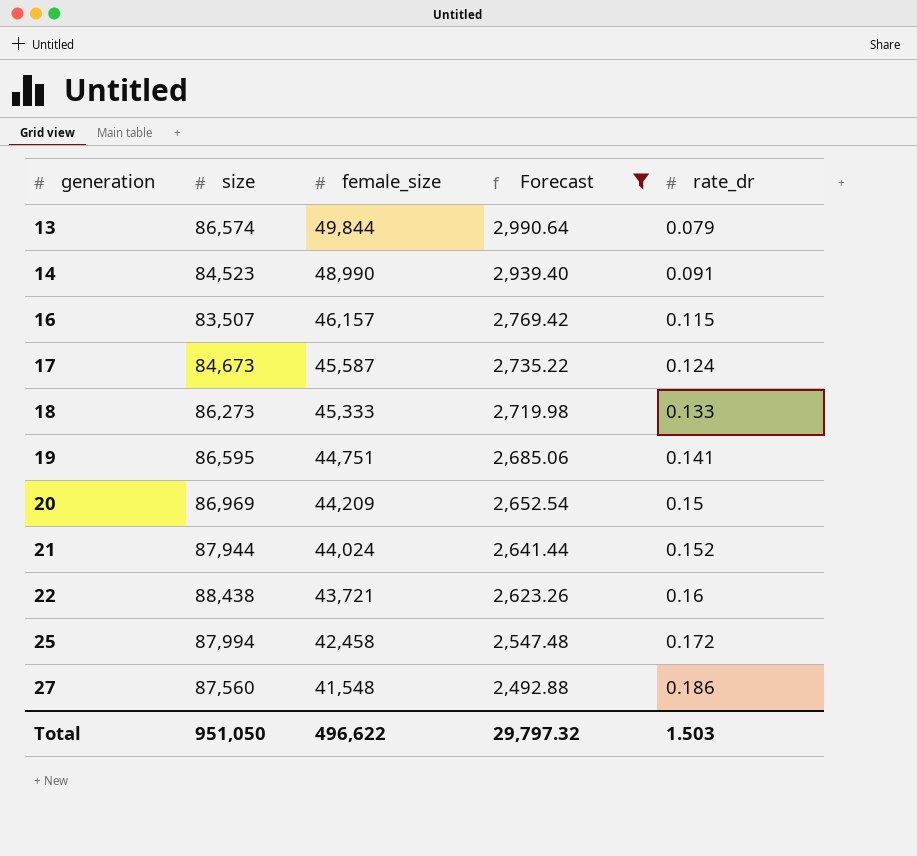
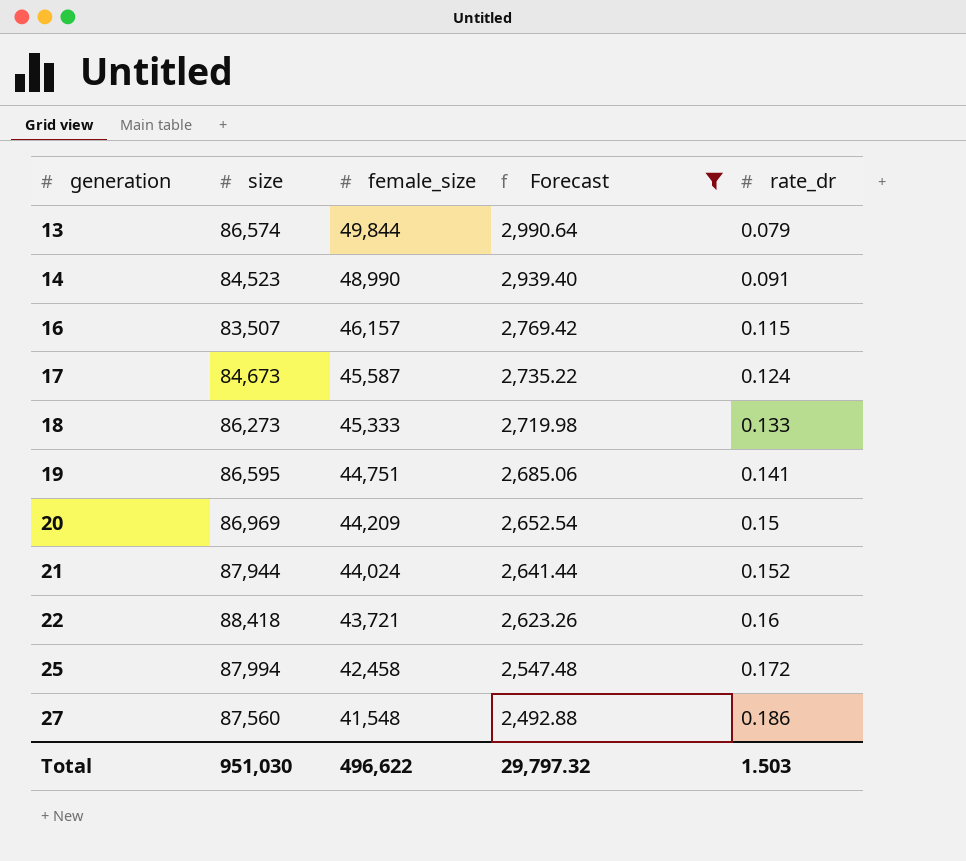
22 | size: 88,438 -> 88,418
Total | size: 951,050 -> 951,030

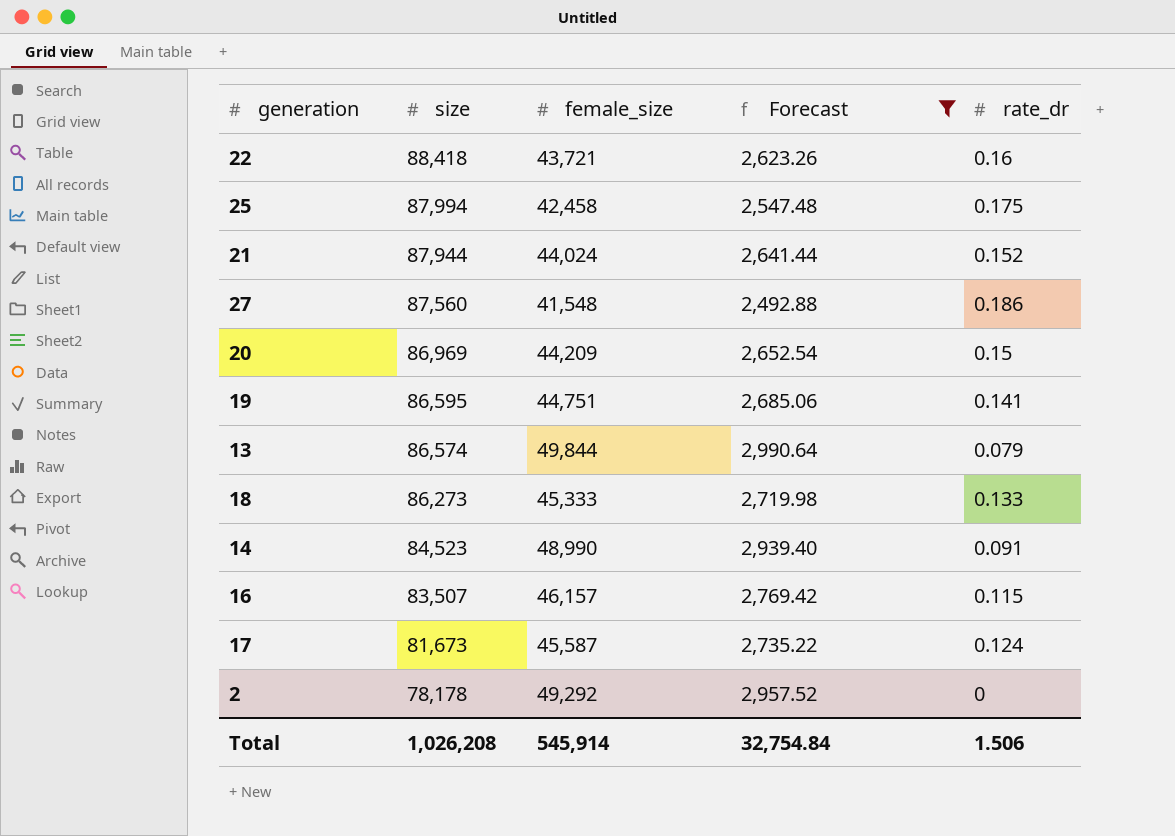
row order: generation ascending -> size descending
25 | rate_dr: 0.172 -> 0.175
17 | size: 84,673 -> 81,673
row 2: none -> 78,178 | 49,292 | 2,957.52 | 0
Total | size: 951,030 -> 1,026,208
Total | female_size: 496,622 -> 545,914
Total | Forecast: 29,797.32 -> 32,754.84
Total | rate_dr: 1.503 -> 1.506

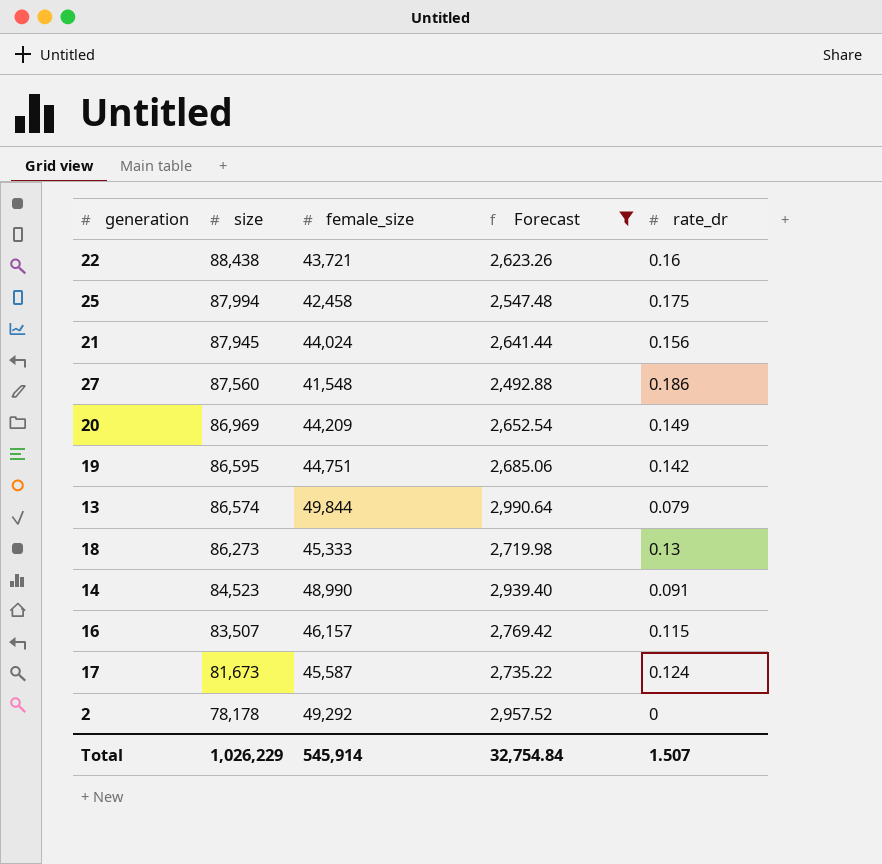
22 | size: 88,418 -> 88,438
21 | size: 87,944 -> 87,945
21 | rate_dr: 0.152 -> 0.156
20 | rate_dr: 0.15 -> 0.149
19 | rate_dr: 0.141 -> 0.142
18 | rate_dr: 0.133 -> 0.13
Total | size: 1,026,208 -> 1,026,229
Total | rate_dr: 1.506 -> 1.507

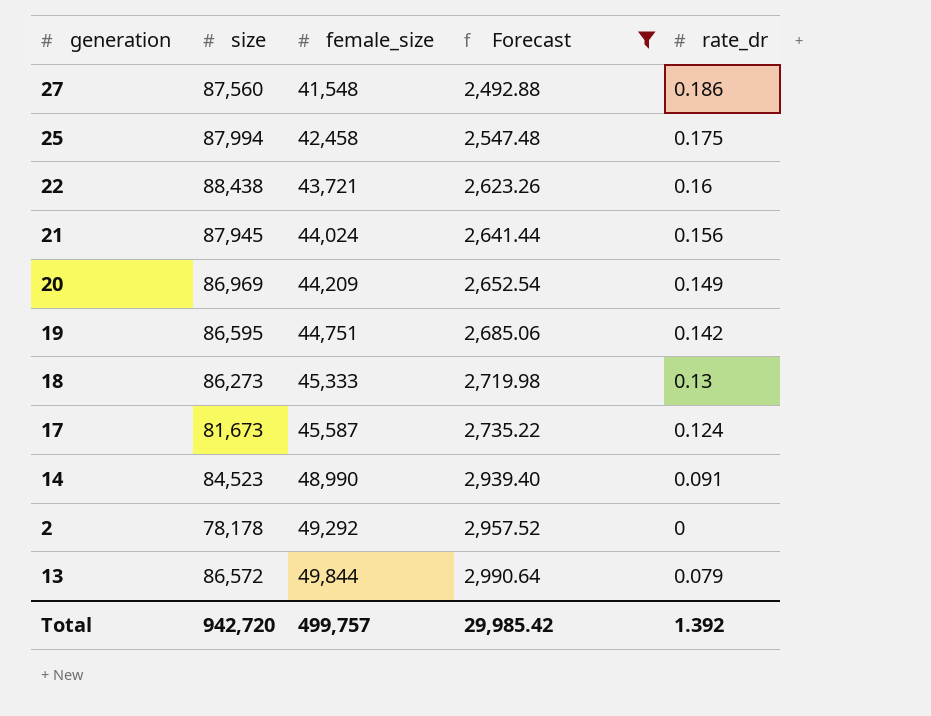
row order: size descending -> female_size ascending
row 16: 83,507 | 46,157 | 2,769.42 | 0.115 -> none
13 | size: 86,574 -> 86,572
Total | size: 1,026,229 -> 942,720
Total | female_size: 545,914 -> 499,757
Total | Forecast: 32,754.84 -> 29,985.42
Total | rate_dr: 1.507 -> 1.392

